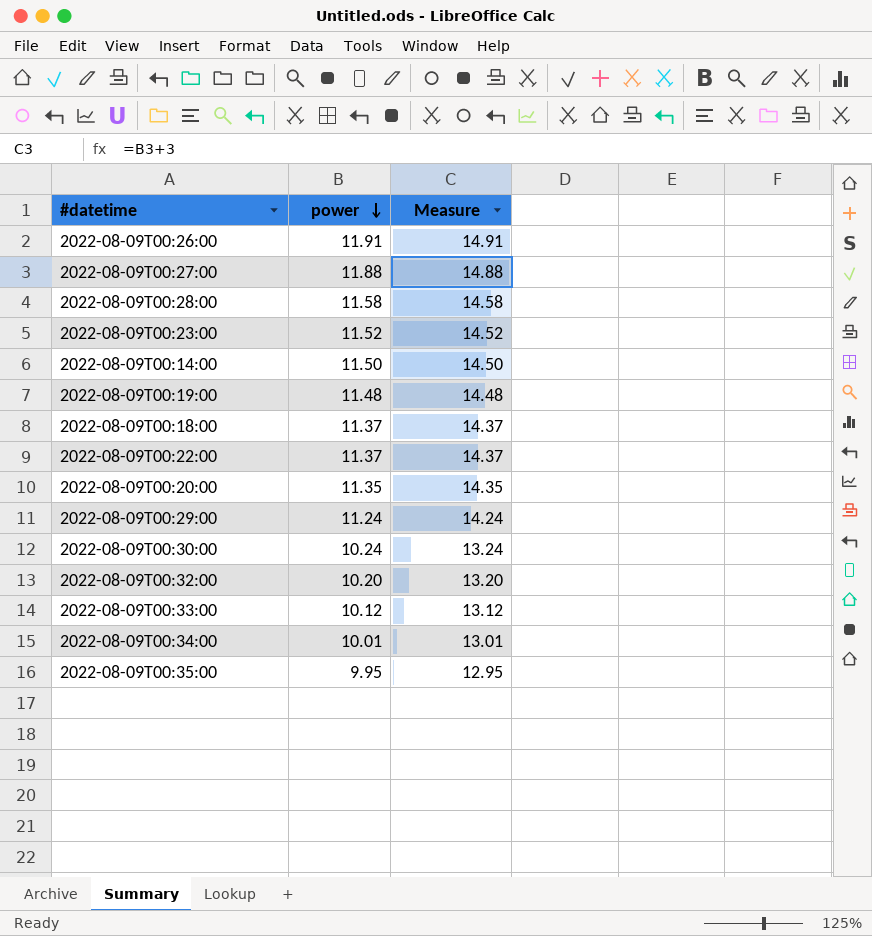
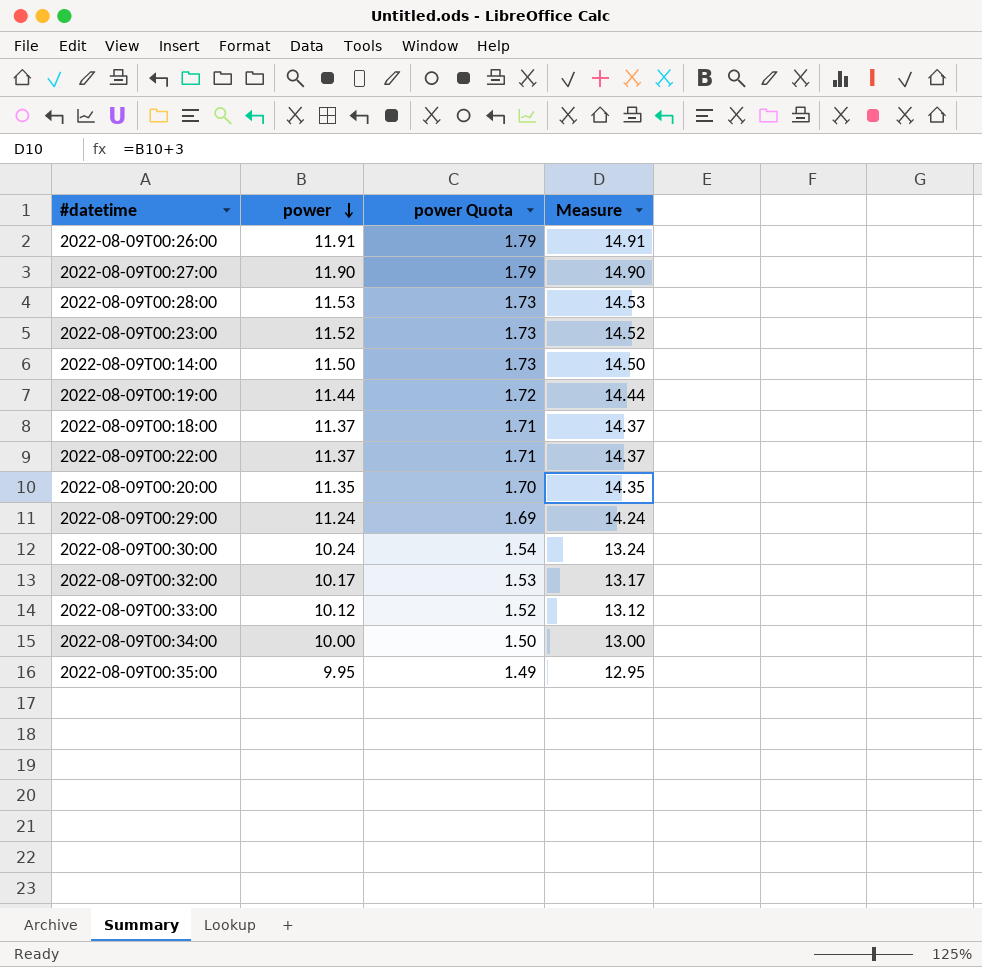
column power Quota | formula: none -> [power] * 0.15
2022-08-09T00:27:00 | power: 11.88 -> 11.90
2022-08-09T00:27:00 | Measure: 14.88 -> 14.90
2022-08-09T00:28:00 | power: 11.58 -> 11.53
2022-08-09T00:28:00 | Measure: 14.58 -> 14.53
2022-08-09T00:19:00 | power: 11.48 -> 11.44
2022-08-09T00:19:00 | Measure: 14.48 -> 14.44
2022-08-09T00:32:00 | power: 10.20 -> 10.17
2022-08-09T00:32:00 | Measure: 13.20 -> 13.17
2022-08-09T00:34:00 | power: 10.01 -> 10.00
2022-08-09T00:34:00 | Measure: 13.01 -> 13.00

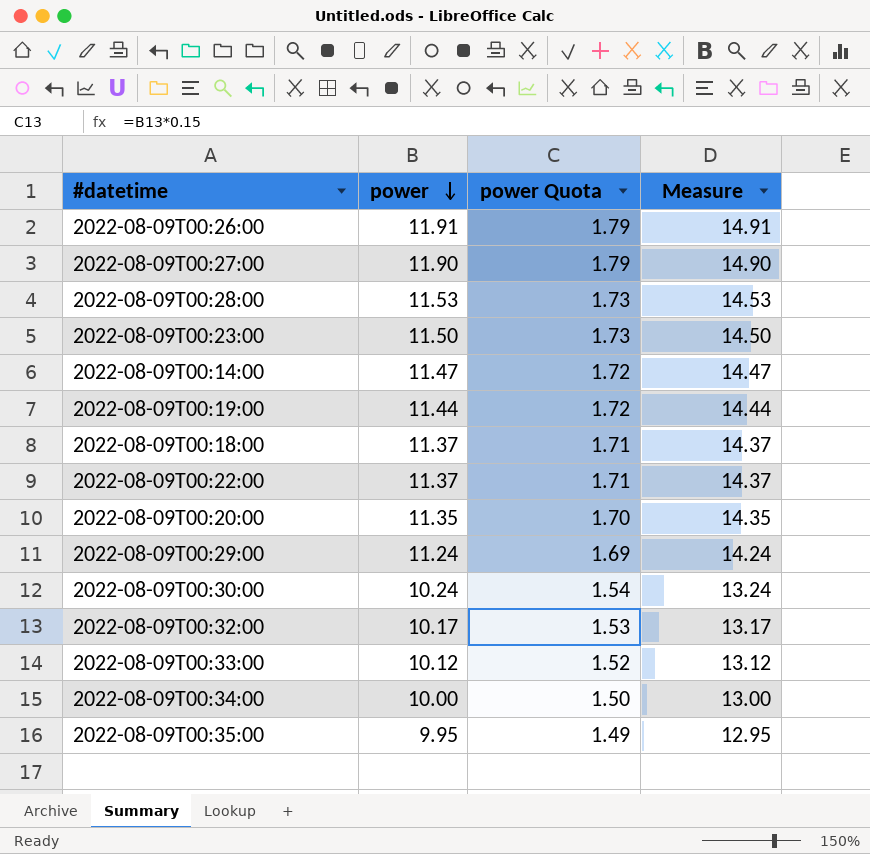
2022-08-09T00:23:00 | power: 11.52 -> 11.50
2022-08-09T00:23:00 | Measure: 14.52 -> 14.50
2022-08-09T00:14:00 | power: 11.50 -> 11.47
2022-08-09T00:14:00 | power Quota: 1.73 -> 1.72
2022-08-09T00:14:00 | Measure: 14.50 -> 14.47

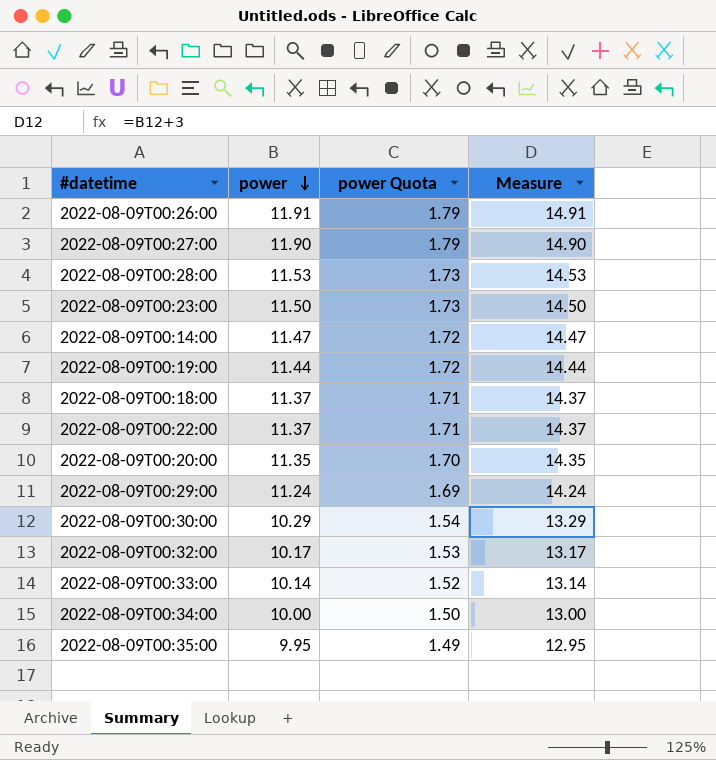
2022-08-09T00:30:00 | power: 10.24 -> 10.29
2022-08-09T00:30:00 | Measure: 13.24 -> 13.29
2022-08-09T00:33:00 | power: 10.12 -> 10.14
2022-08-09T00:33:00 | Measure: 13.12 -> 13.14

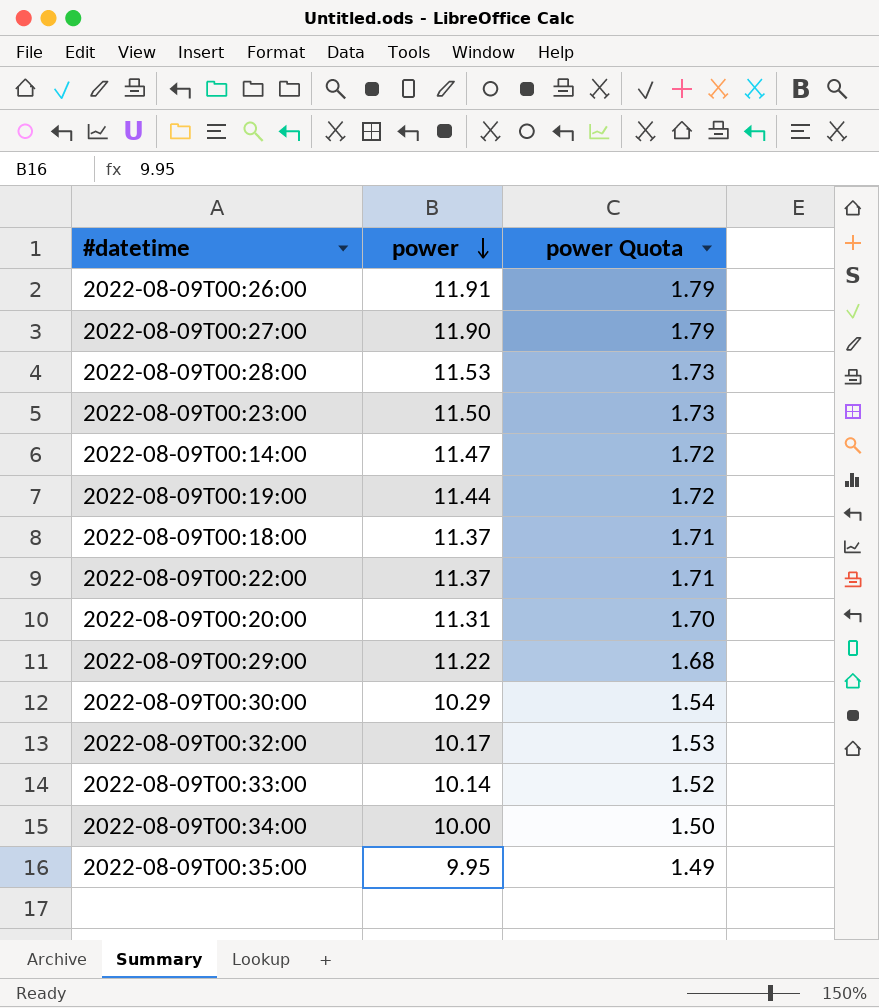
column Measure | formula: [power] + 3 -> none
2022-08-09T00:20:00 | power: 11.35 -> 11.31
2022-08-09T00:29:00 | power: 11.24 -> 11.22
2022-08-09T00:29:00 | power Quota: 1.69 -> 1.68

